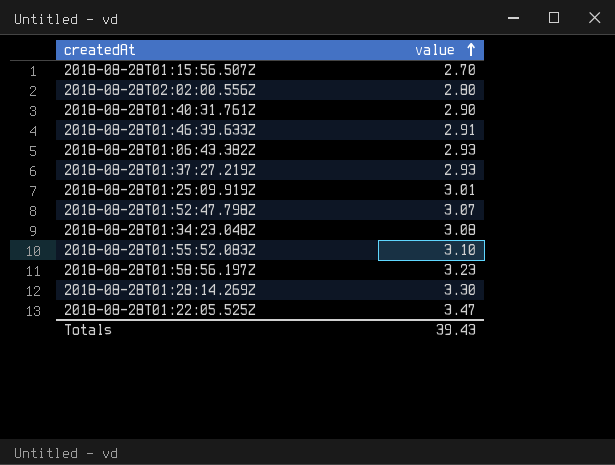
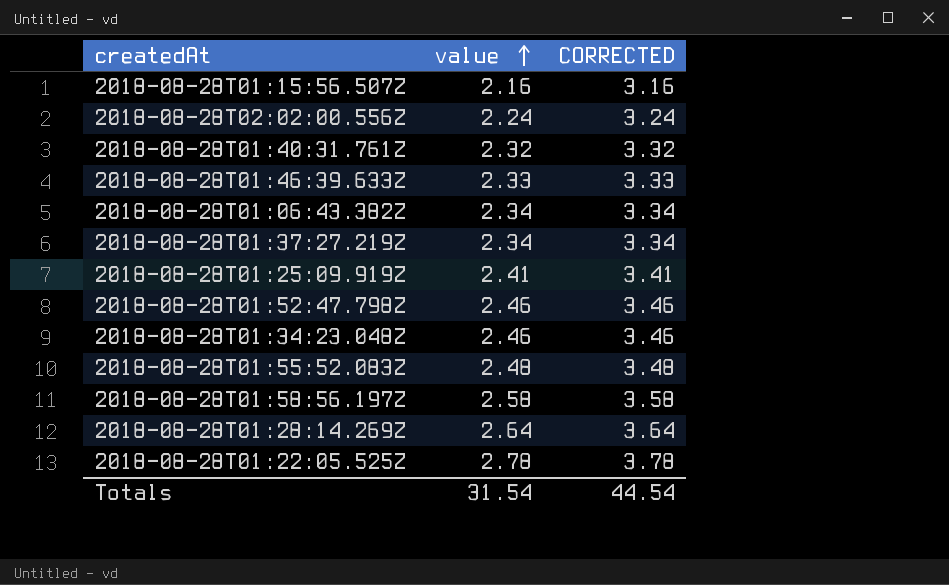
column CORRECTED | formula: none -> [value] + 1
2018-08-28T01:15:56.507Z | value: 2.70 -> 2.16
2018-08-28T02:02:00.556Z | value: 2.80 -> 2.24
2018-08-28T01:40:31.761Z | value: 2.90 -> 2.32
2018-08-28T01:46:39.633Z | value: 2.91 -> 2.33
2018-08-28T01:06:43.382Z | value: 2.93 -> 2.34
2018-08-28T01:37:27.219Z | value: 2.93 -> 2.34
2018-08-28T01:25:09.919Z | value: 3.01 -> 2.41
2018-08-28T01:52:47.798Z | value: 3.07 -> 2.46
2018-08-28T01:34:23.048Z | value: 3.08 -> 2.46
2018-08-28T01:55:52.083Z | value: 3.10 -> 2.48
2018-08-28T01:58:56.197Z | value: 3.23 -> 2.58
2018-08-28T01:28:14.269Z | value: 3.30 -> 2.64
2018-08-28T01:22:05.525Z | value: 3.47 -> 2.78
Totals | value: 39.43 -> 31.54

